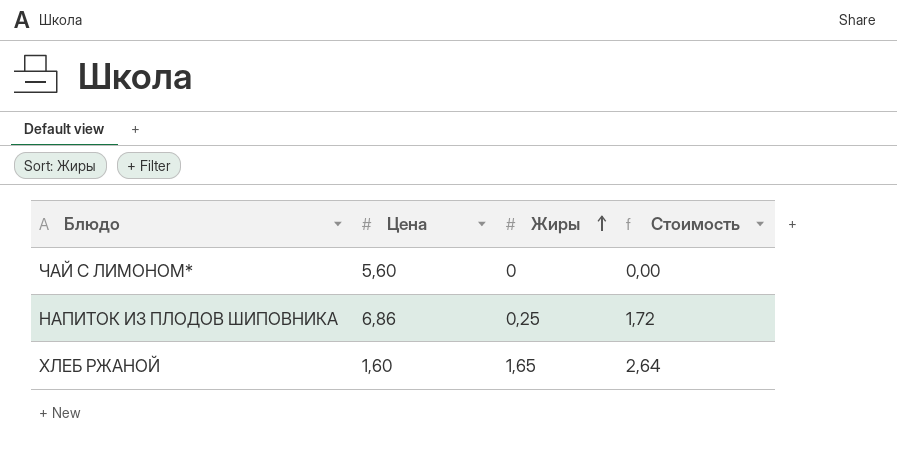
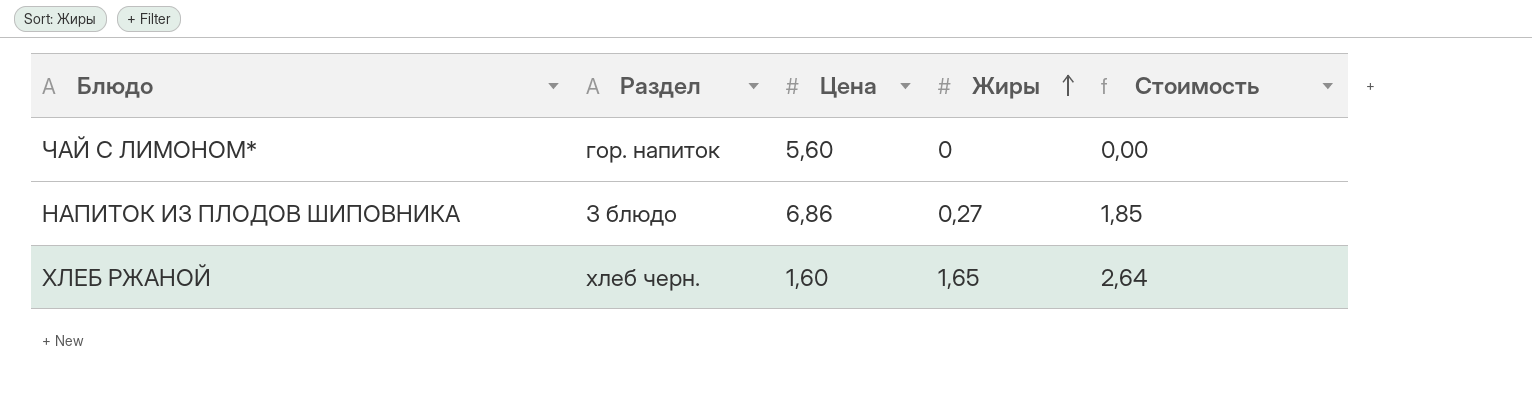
column Раздел | position: none -> 2
НАПИТОК ИЗ ПЛОДОВ ШИПОВНИКА | Жиры: 0,25 -> 0,27
НАПИТОК ИЗ ПЛОДОВ ШИПОВНИКА | Стоимость: 1,72 -> 1,85

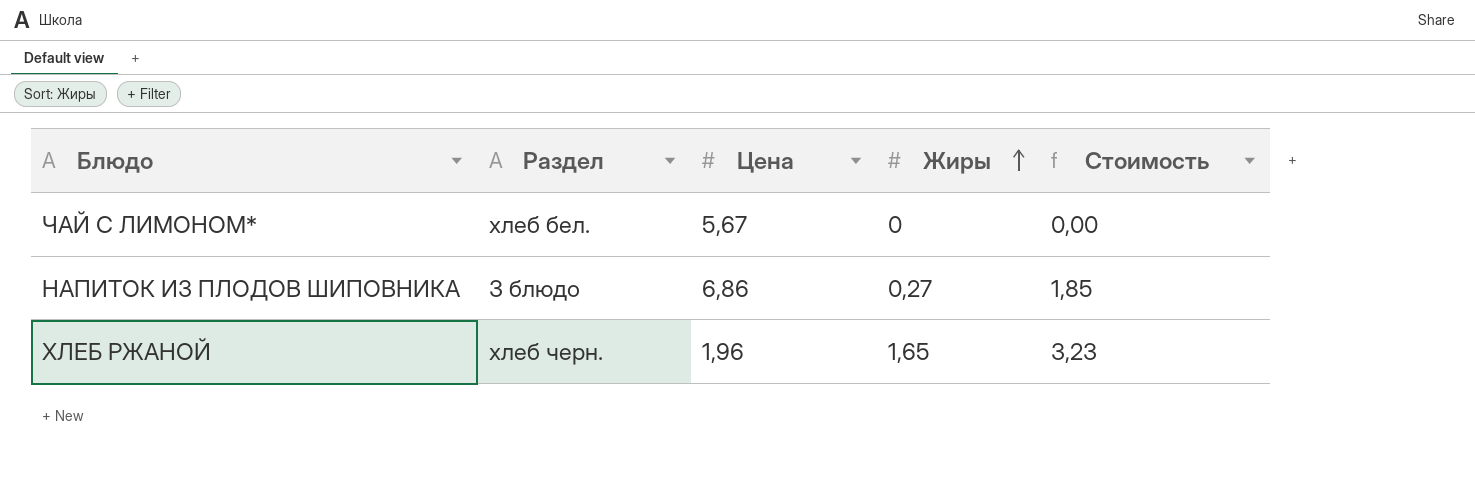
ЧАЙ С ЛИМОНОМ* | Раздел: гор. напиток -> хлеб бел.
ЧАЙ С ЛИМОНОМ* | Цена: 5,60 -> 5,67
ХЛЕБ РЖАНОЙ | Цена: 1,60 -> 1,96
ХЛЕБ РЖАНОЙ | Стоимость: 2,64 -> 3,23

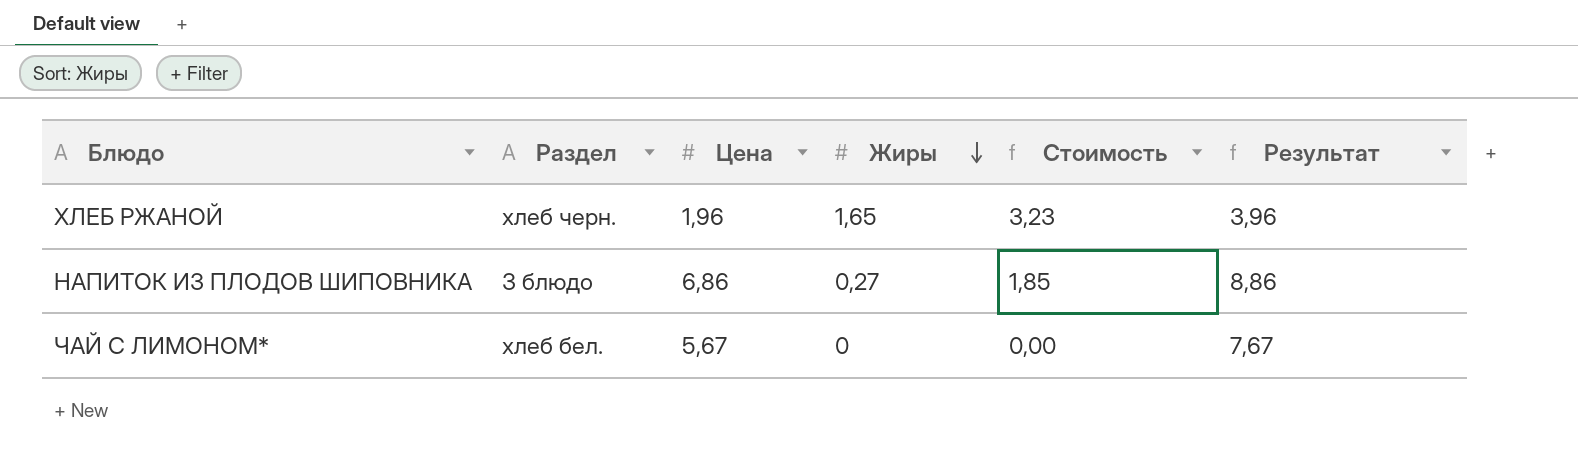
row order: Жиры ascending -> Жиры descending
column Результат | formula: none -> [Цена] + 2

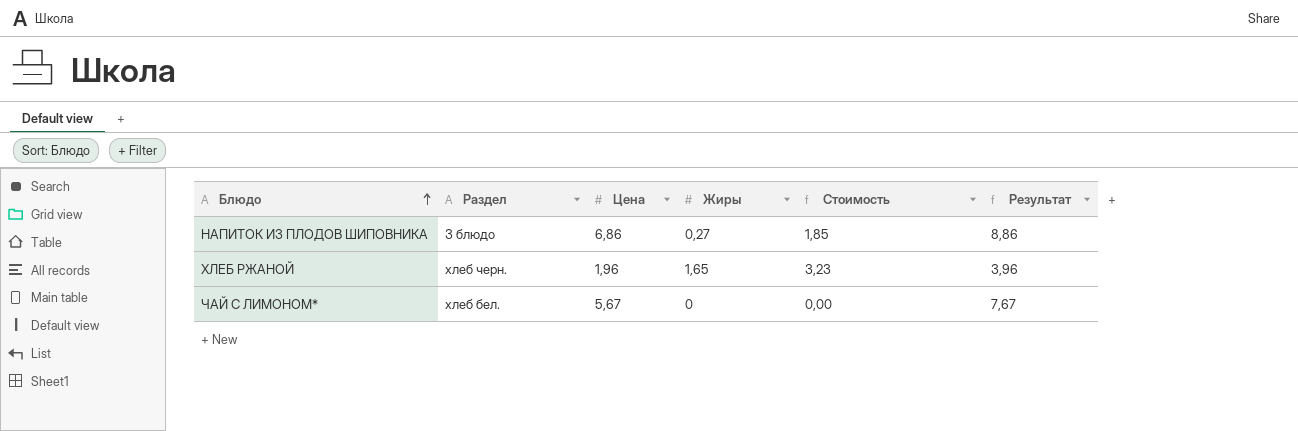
row order: Жиры descending -> Блюдо ascending

